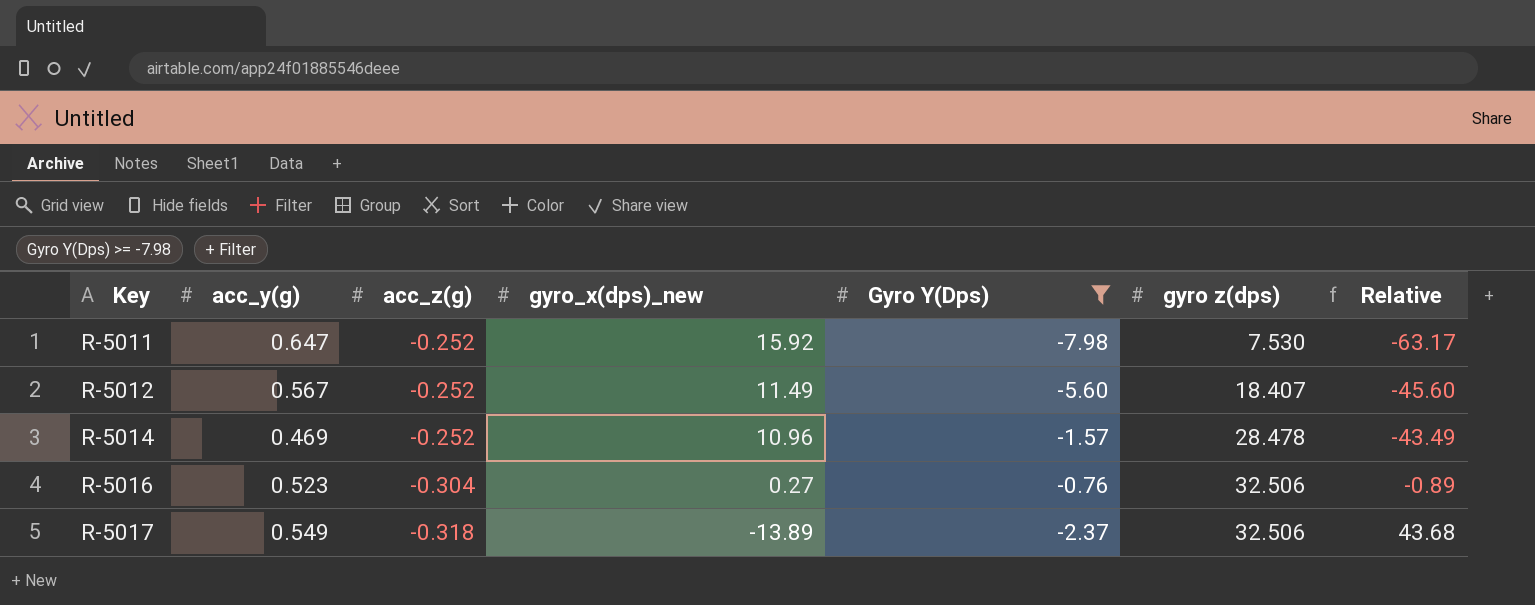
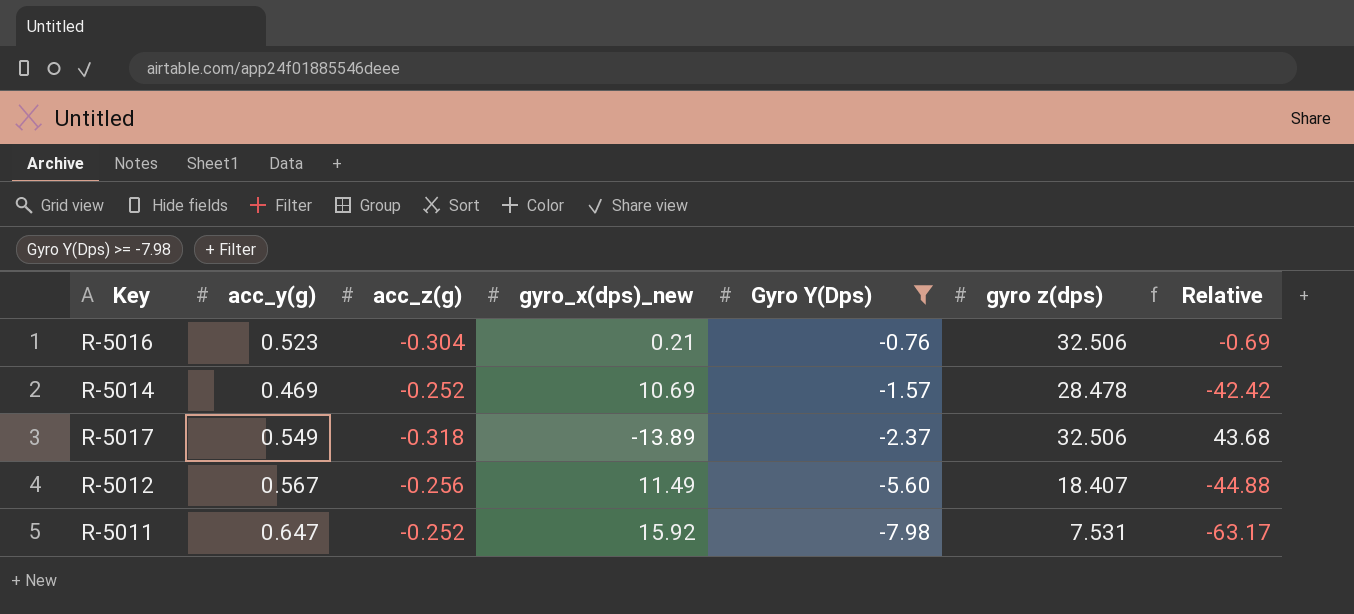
row order: Key ascending -> Gyro Y(Dps) descending
R-5016 | gyro_x(dps)_new: 0.27 -> 0.21
R-5016 | Relative: -0.89 -> -0.69
R-5014 | gyro_x(dps)_new: 10.96 -> 10.69
R-5014 | Relative: -43.49 -> -42.42
R-5012 | acc_z(g): -0.252 -> -0.256
R-5012 | Relative: -45.60 -> -44.88
R-5011 | gyro z(dps): 7.530 -> 7.531

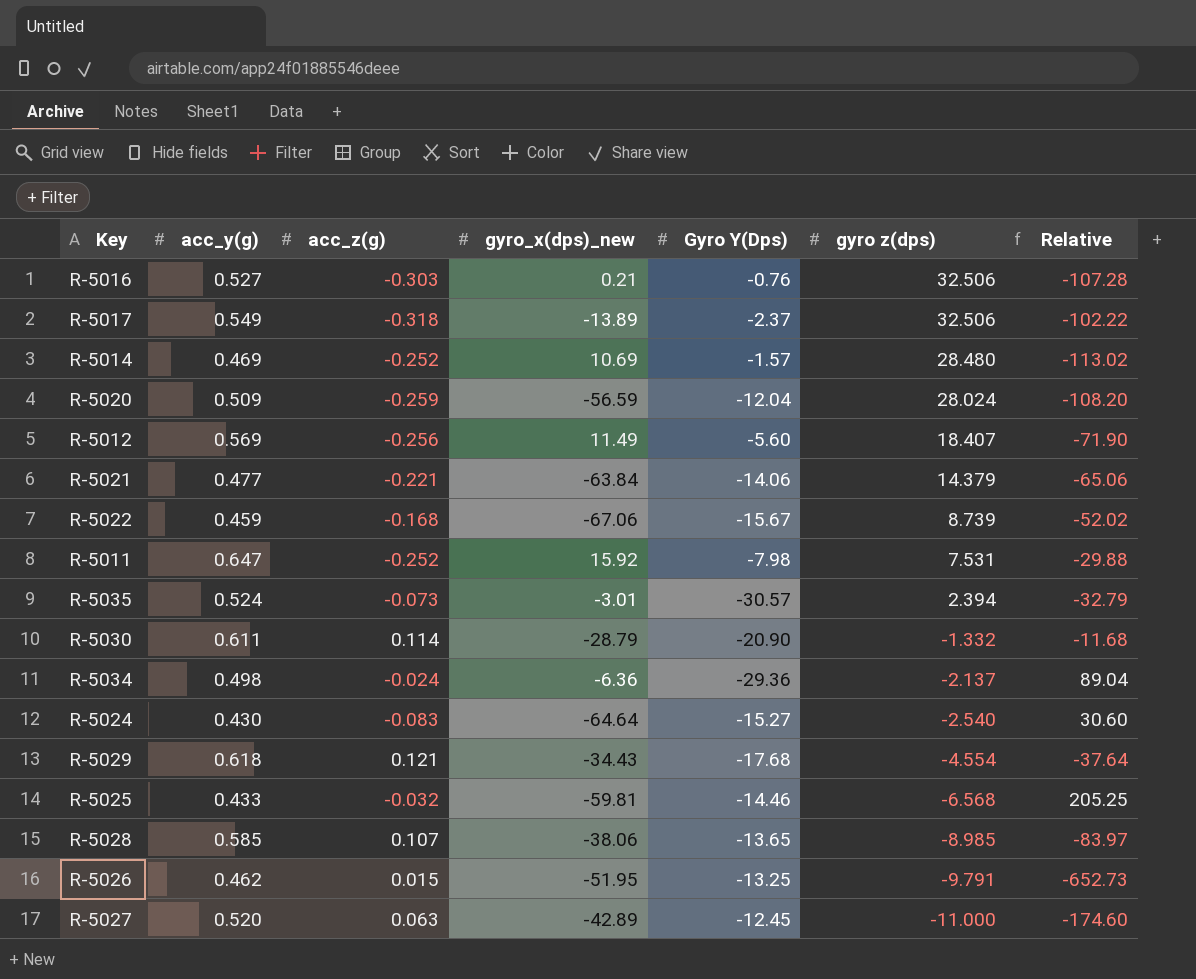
filter: Gyro Y(Dps) >= -7.98 -> none
row order: Gyro Y(Dps) descending -> gyro z(dps) descending
column Relative | formula: [gyro_x(dps)_new] / [acc_z(g)] -> [gyro z(dps)] / [acc_z(g)]
R-5016 | acc_y(g): 0.523 -> 0.527
R-5016 | acc_z(g): -0.304 -> -0.303
R-5014 | gyro z(dps): 28.478 -> 28.480
R-5012 | acc_y(g): 0.567 -> 0.569

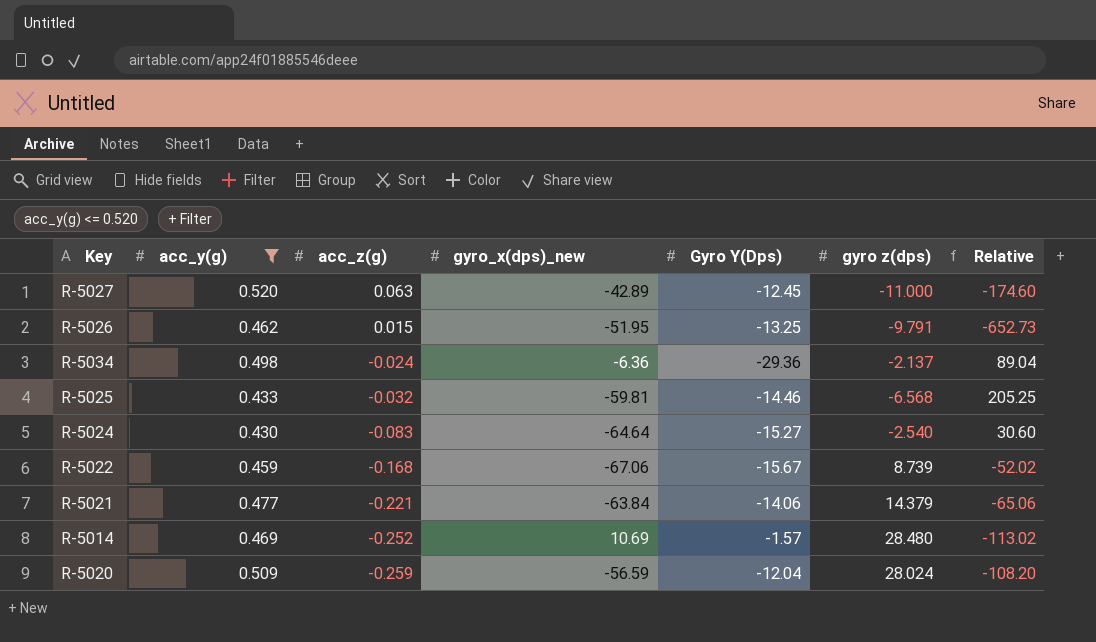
filter: none -> acc_y(g) <= 0.520
row order: gyro z(dps) descending -> acc_z(g) descending

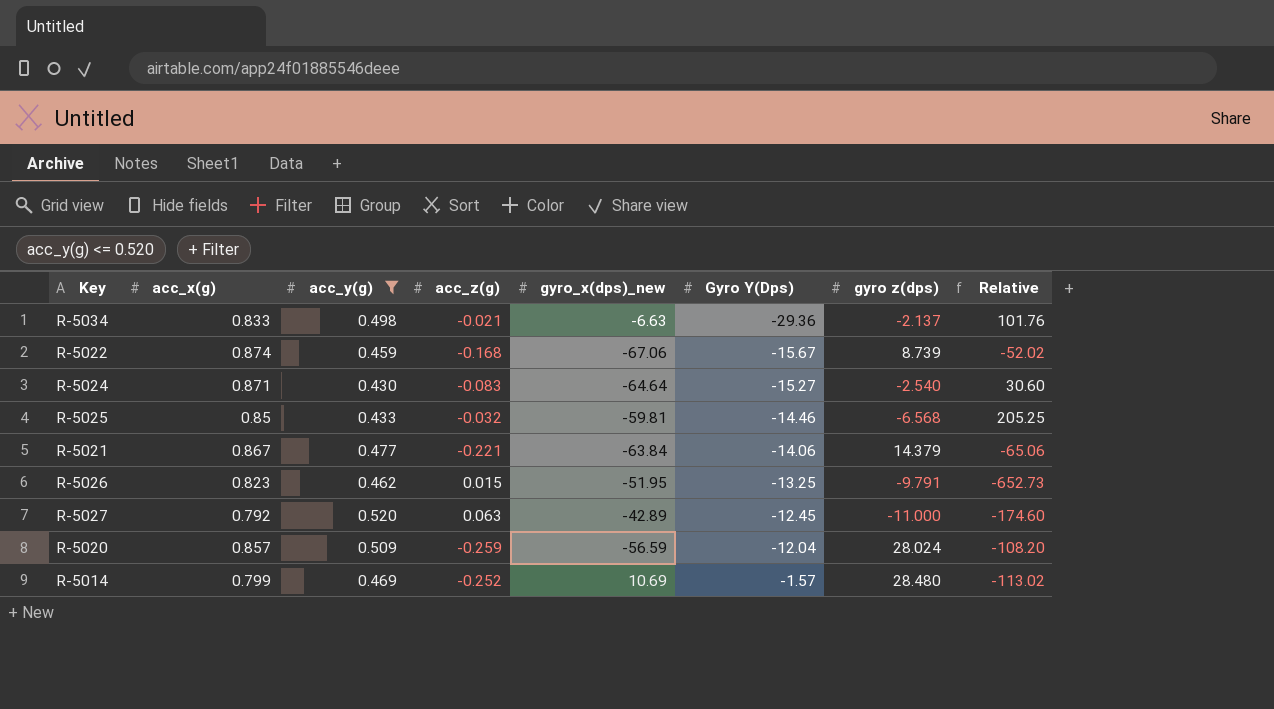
row order: acc_z(g) descending -> Gyro Y(Dps) ascending
column acc_x(g) | position: none -> 2
R-5034 | acc_z(g): -0.024 -> -0.021
R-5034 | gyro_x(dps)_new: -6.36 -> -6.63
R-5034 | Relative: 89.04 -> 101.76

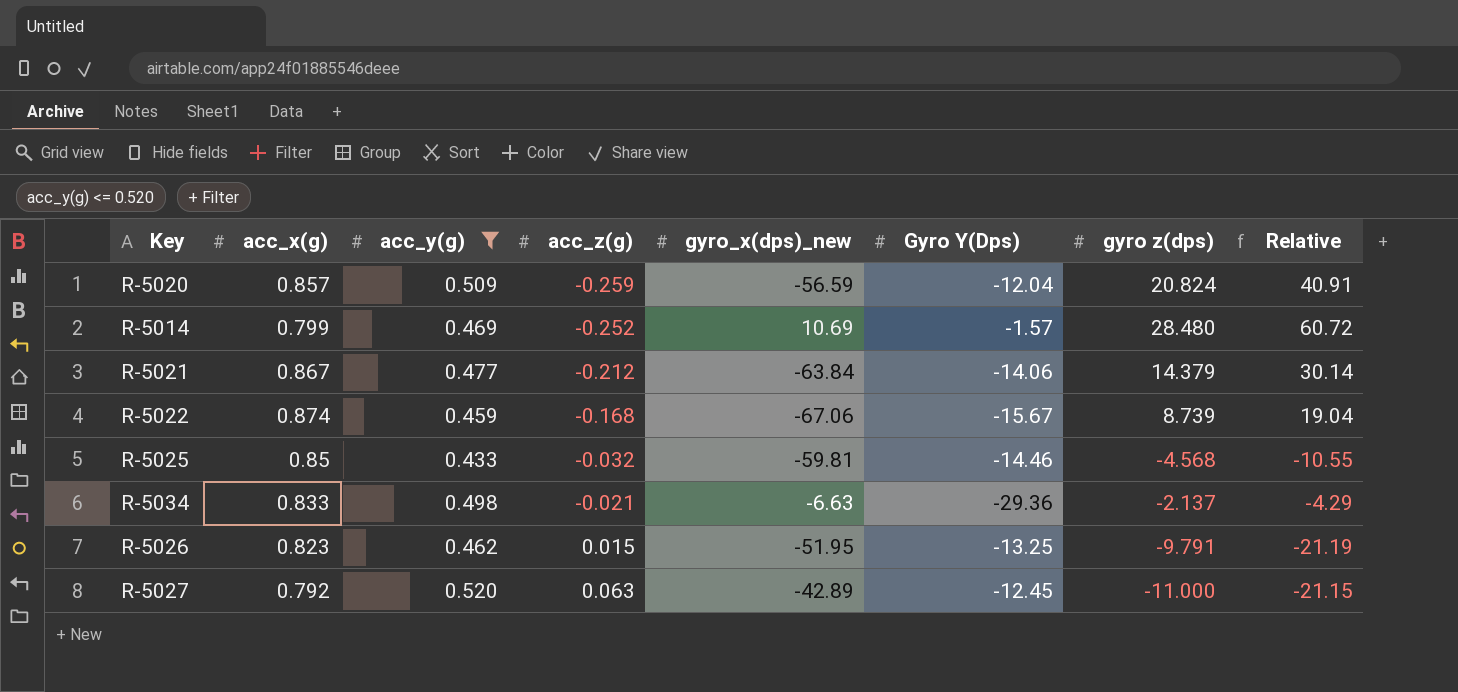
row order: Gyro Y(Dps) ascending -> acc_z(g) ascending
column Relative | formula: [gyro z(dps)] / [acc_z(g)] -> [gyro z(dps)] / [acc_y(g)]
row R-5024: 0.871 | 0.430 | -0.083 | -64.64 | -15.27 | -2.540 | 30.60 -> none
R-5020 | gyro z(dps): 28.024 -> 20.824
R-5021 | acc_z(g): -0.221 -> -0.212
R-5025 | gyro z(dps): -6.568 -> -4.568

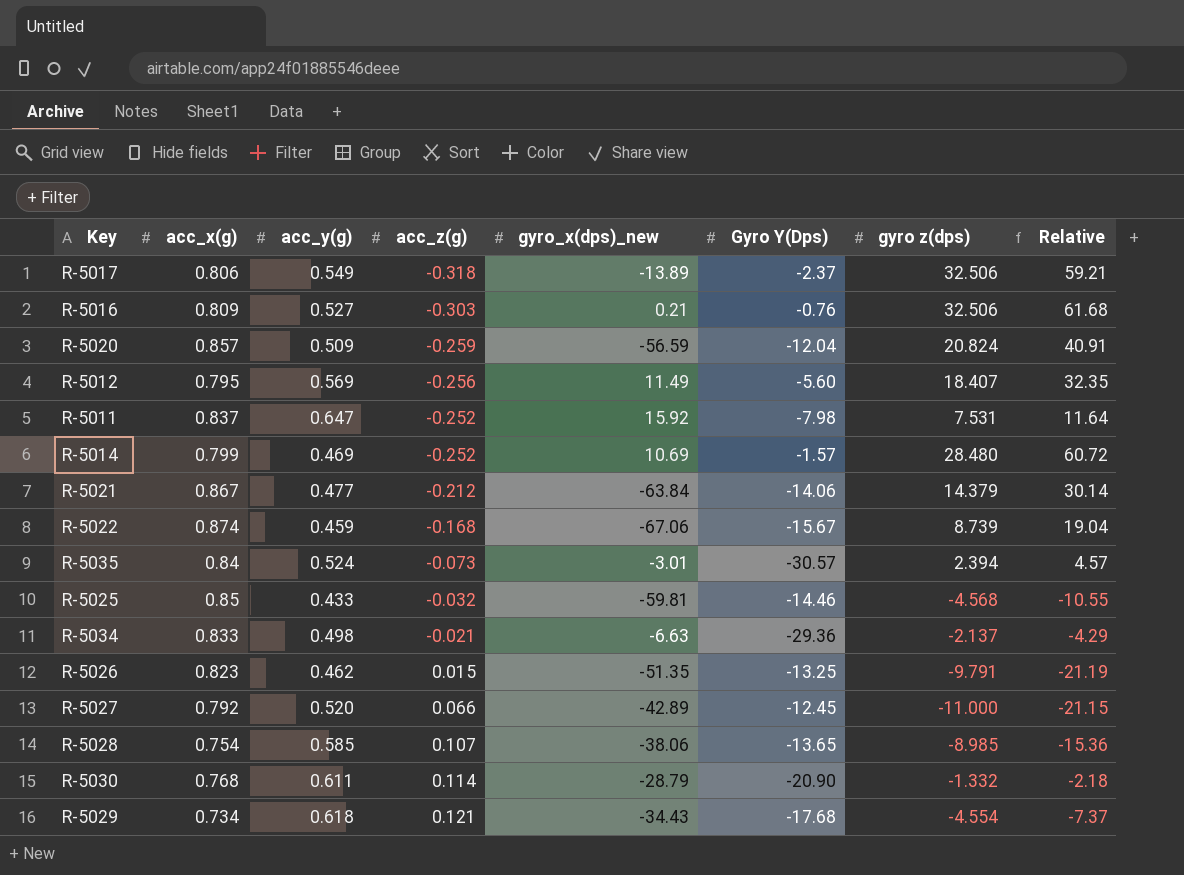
filter: acc_y(g) <= 0.520 -> none
R-5026 | gyro_x(dps)_new: -51.95 -> -51.35
R-5027 | acc_z(g): 0.063 -> 0.066

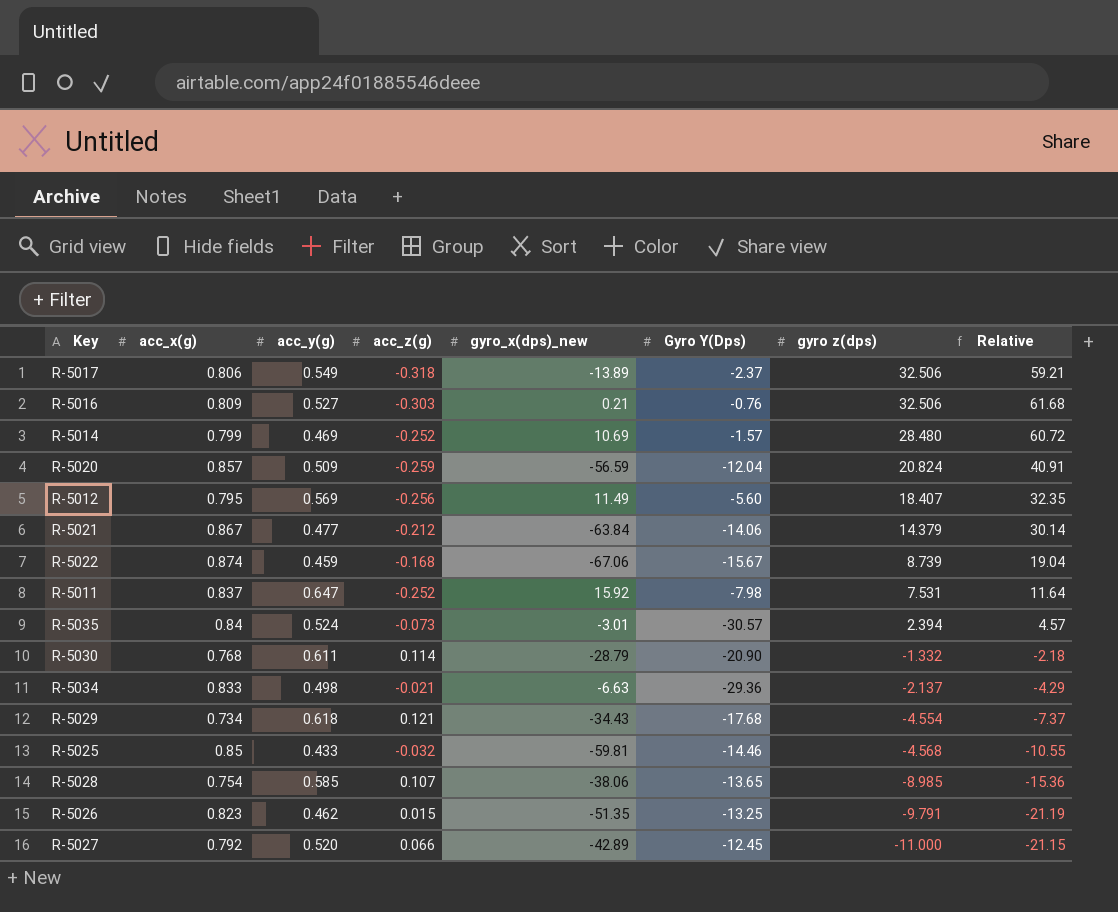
row order: acc_z(g) ascending -> gyro z(dps) descending

